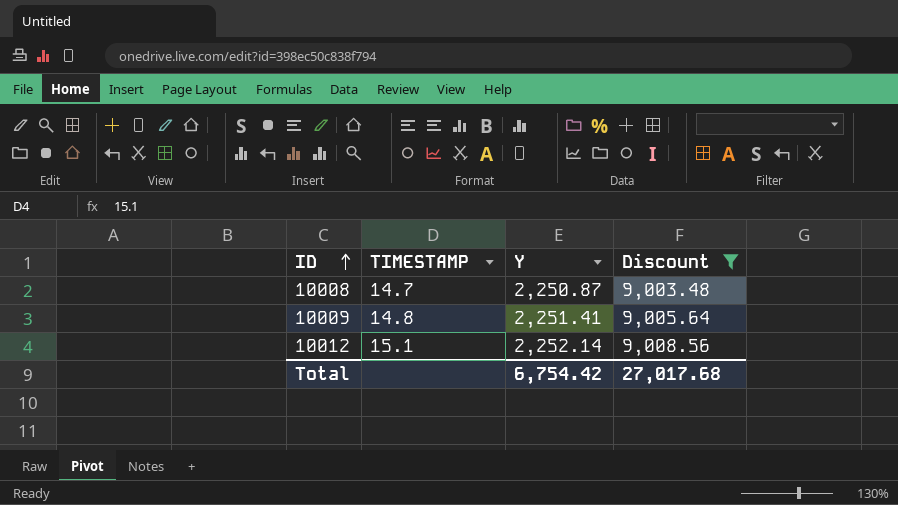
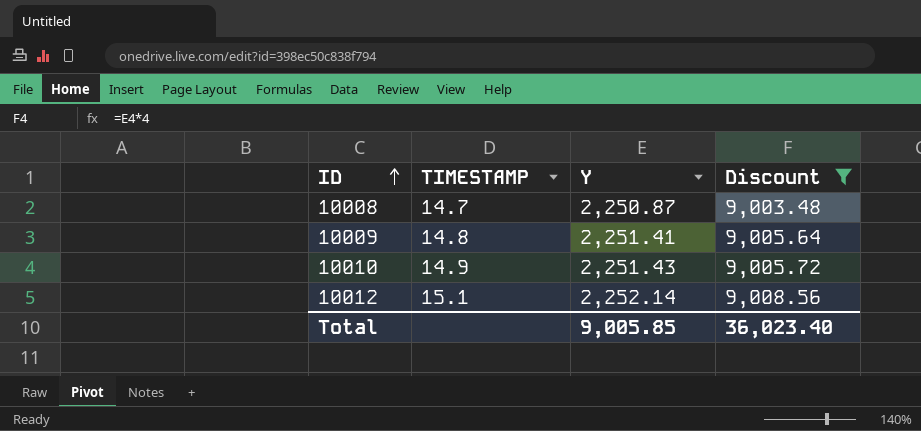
row 10010: none -> 14.9 | 2,251.43 | 9,005.72
Total | Y: 6,754.42 -> 9,005.85
Total | Discount: 27,017.68 -> 36,023.40

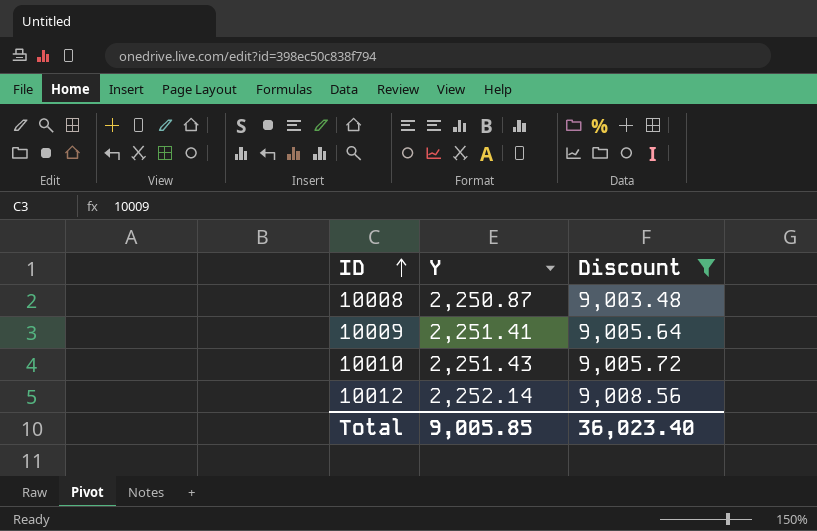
column TIMESTAMP | position: 2 -> none

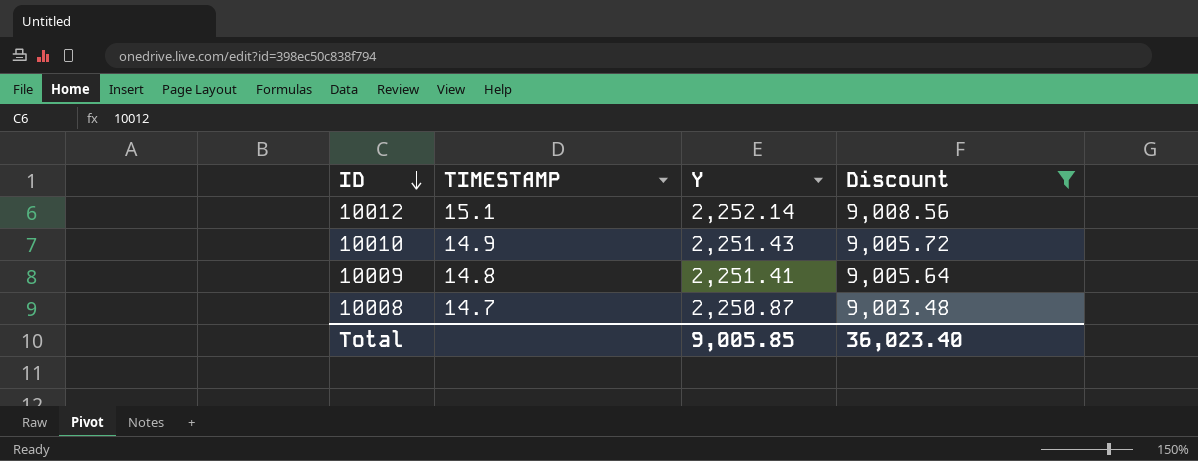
row order: ID ascending -> ID descending
column TIMESTAMP | position: none -> 2

